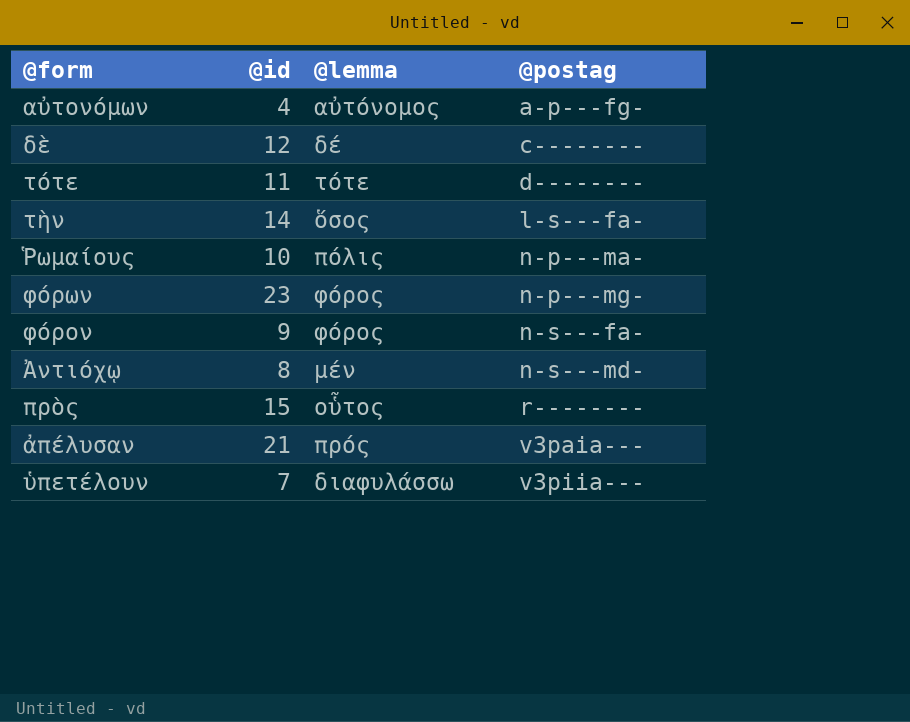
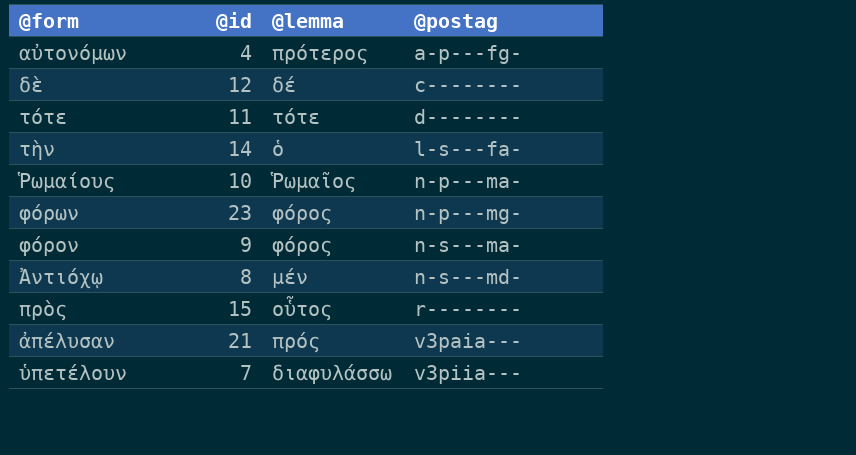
αὐτονόμων | @lemma: αὐτόνομος -> πρότερος
τὴν | @lemma: ὅσος -> ὁ
Ῥωμαίους | @lemma: πόλις -> Ῥωμαῖος
φόρον | @postag: n-s---fa- -> n-s---ma-

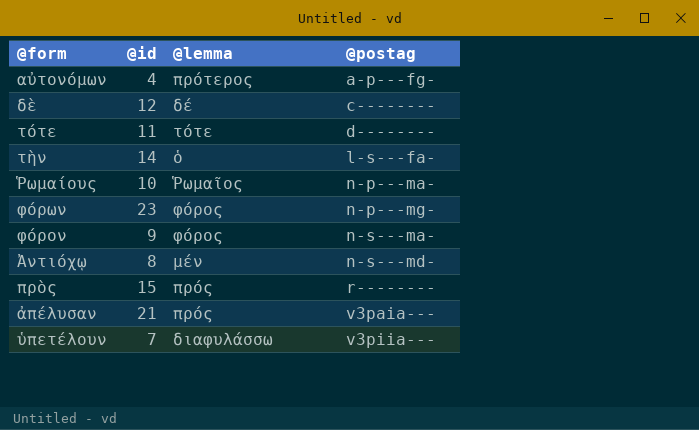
πρὸς | @lemma: οὗτος -> πρός

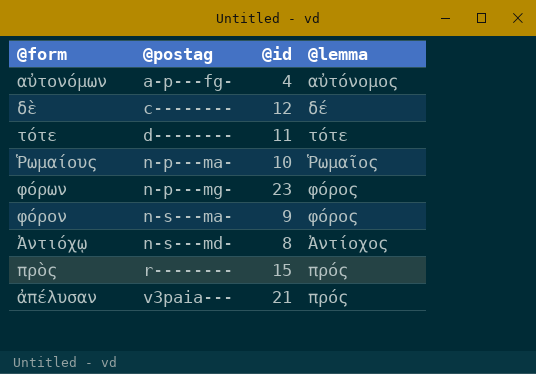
column @postag | position: 4 -> 2
row τὴν: 14 | ὁ | l-s---fa- -> none
row ὑπετέλουν: 7 | διαφυλάσσω | v3piia--- -> none
αὐτονόμων | @lemma: πρότερος -> αὐτόνομος
Ἀντιόχῳ | @lemma: μέν -> Ἀντίοχος

